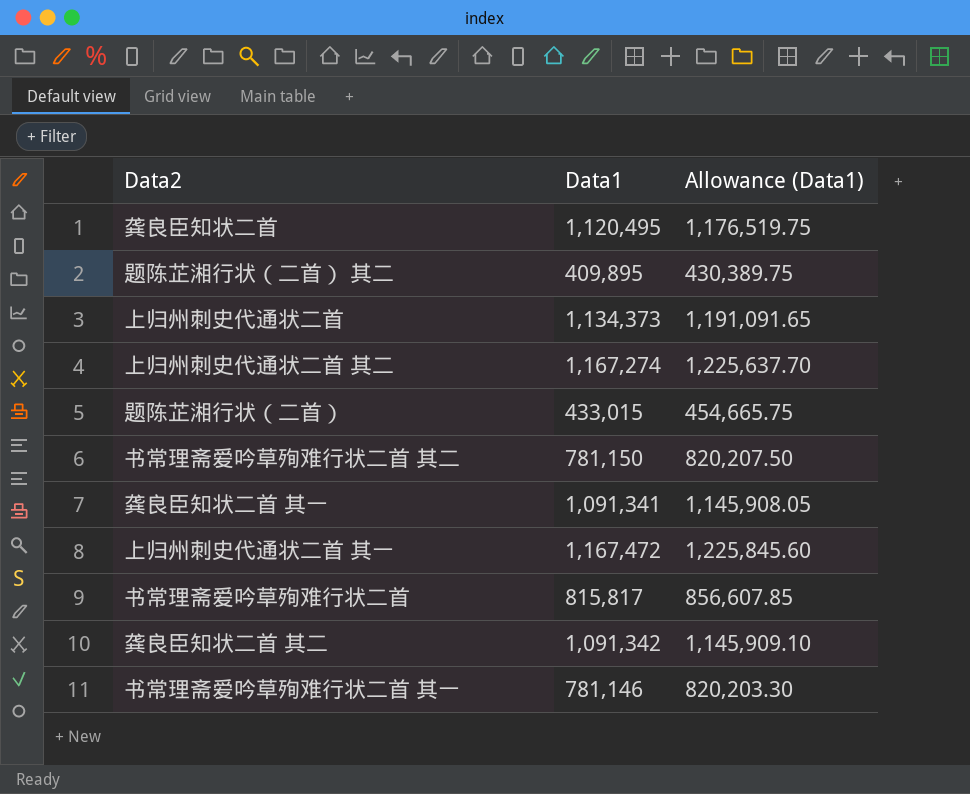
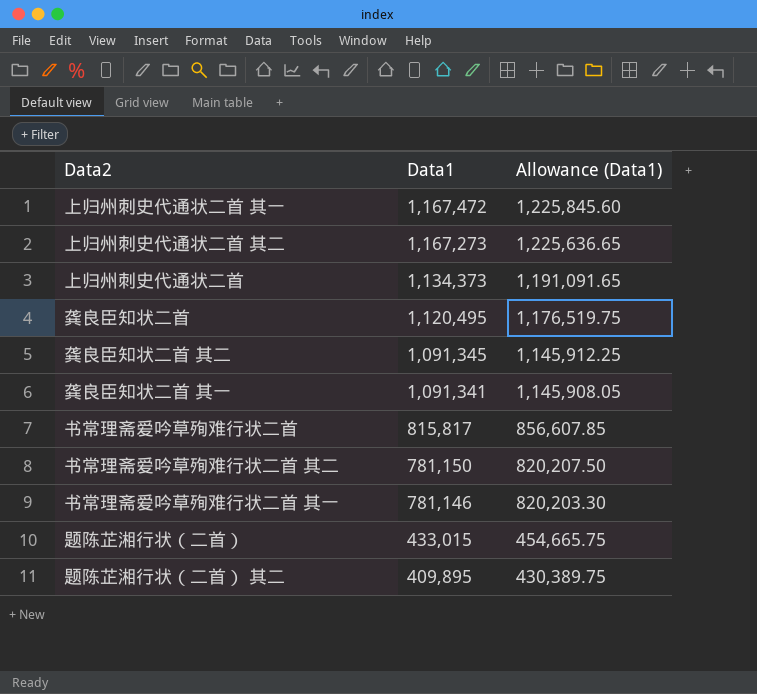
row order: none -> Data1 descending
上归州刺史代通状二首 其二 | Data1: 1,167,274 -> 1,167,273
上归州刺史代通状二首 其二 | Allowance (Data1): 1,225,637.70 -> 1,225,636.65
龚良臣知状二首 其二 | Data1: 1,091,342 -> 1,091,345
龚良臣知状二首 其二 | Allowance (Data1): 1,145,909.10 -> 1,145,912.25

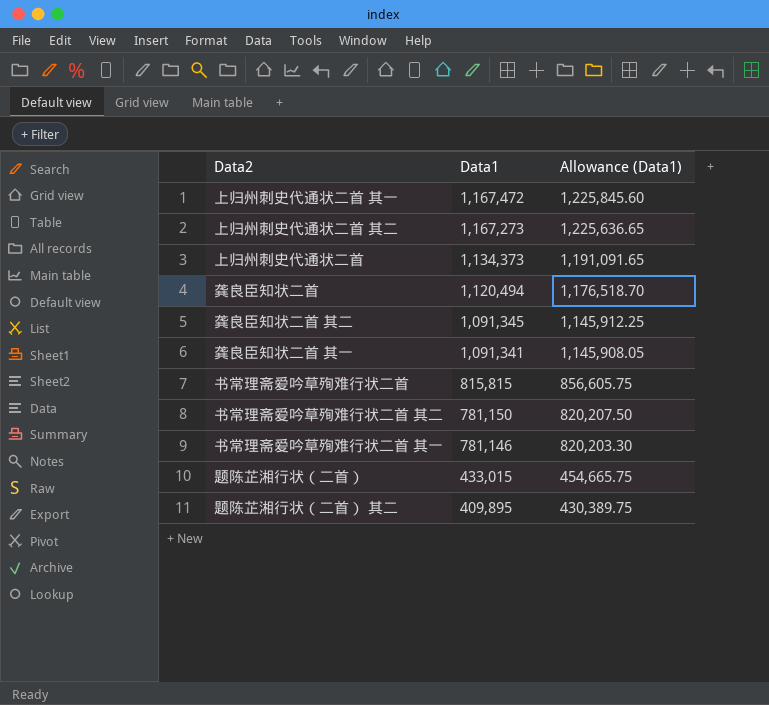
龚良臣知状二首 | Data1: 1,120,495 -> 1,120,494
龚良臣知状二首 | Allowance (Data1): 1,176,519.75 -> 1,176,518.70
书常理斋爱吟草殉难行状二首 | Data1: 815,817 -> 815,815
书常理斋爱吟草殉难行状二首 | Allowance (Data1): 856,607.85 -> 856,605.75

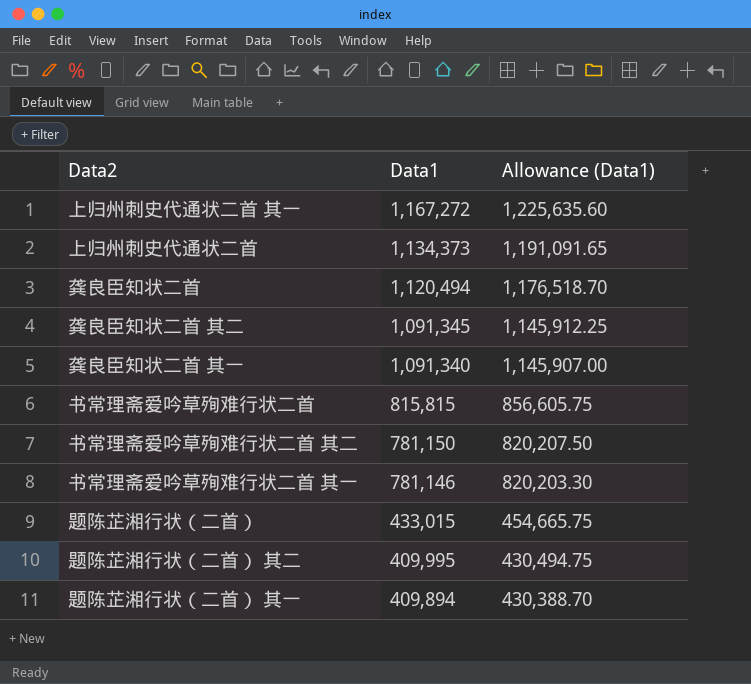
row 上归州刺史代通状二首 其二: 1,167,273 | 1,225,636.65 -> none
上归州刺史代通状二首 其一 | Data1: 1,167,472 -> 1,167,272
上归州刺史代通状二首 其一 | Allowance (Data1): 1,225,845.60 -> 1,225,635.60
龚良臣知状二首 其一 | Data1: 1,091,341 -> 1,091,340
龚良臣知状二首 其一 | Allowance (Data1): 1,145,908.05 -> 1,145,907.00
题陈芷湘行状（二首） 其二 | Data1: 409,895 -> 409,995
题陈芷湘行状（二首） 其二 | Allowance (Data1): 430,389.75 -> 430,494.75
row 题陈芷湘行状（二首） 其一: none -> 409,894 | 430,388.70

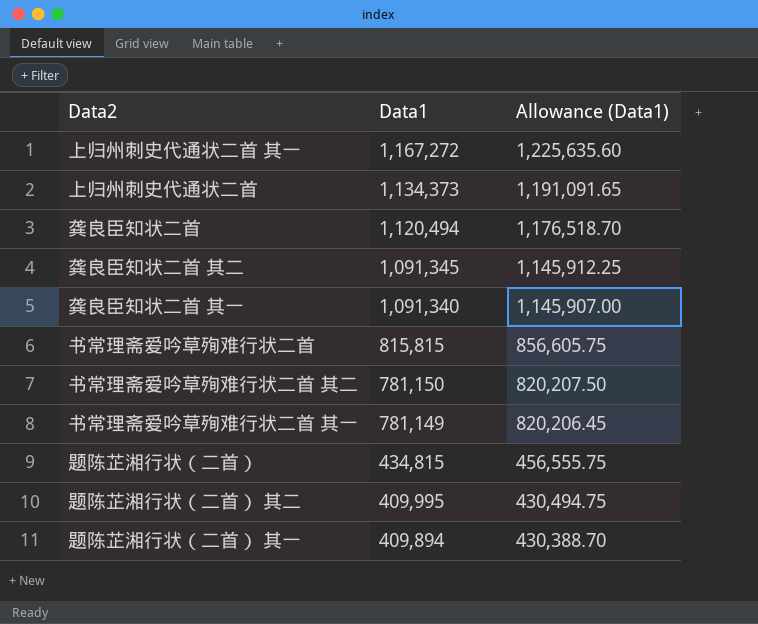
书常理斋爱吟草殉难行状二首 其一 | Data1: 781,146 -> 781,149
书常理斋爱吟草殉难行状二首 其一 | Allowance (Data1): 820,203.30 -> 820,206.45
题陈芷湘行状（二首） | Data1: 433,015 -> 434,815
题陈芷湘行状（二首） | Allowance (Data1): 454,665.75 -> 456,555.75

